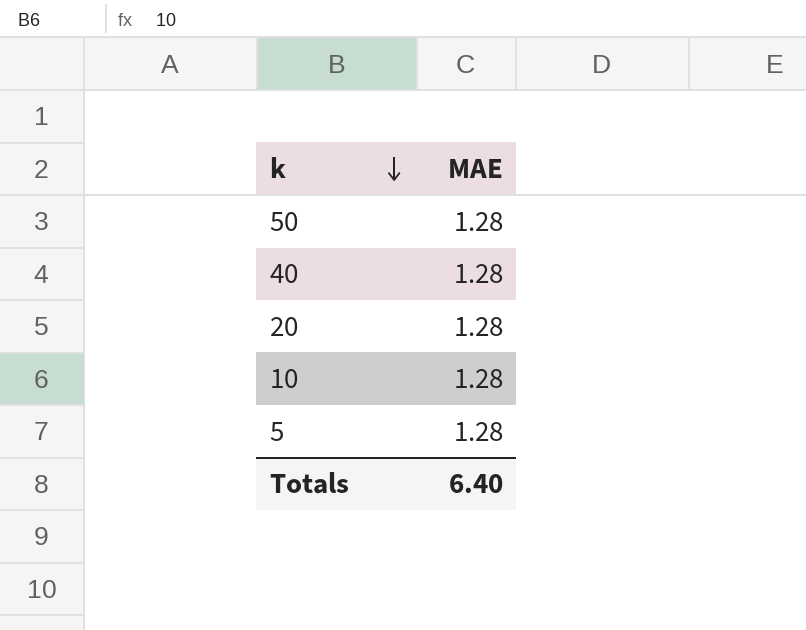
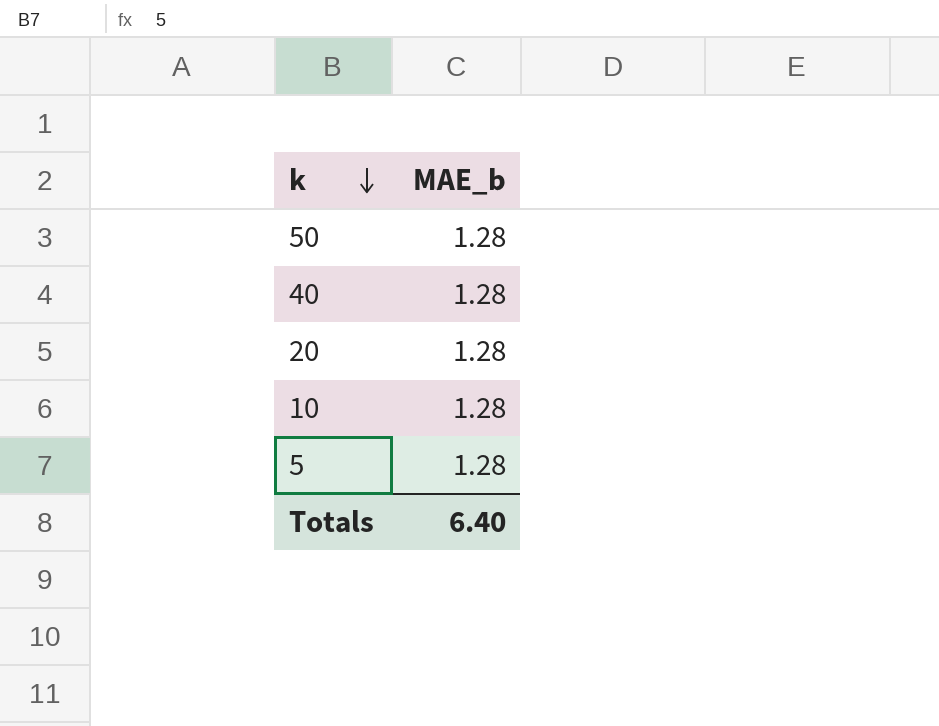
column name: MAE -> MAE_b

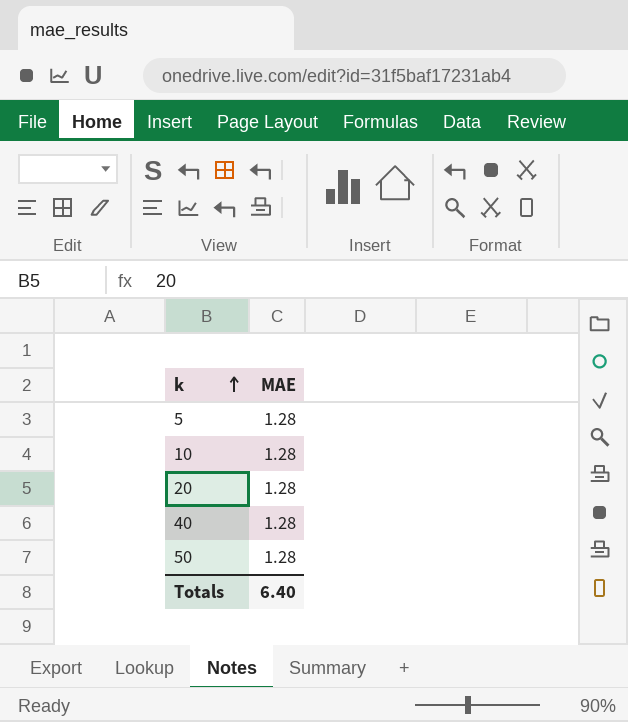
row order: k descending -> k ascending
column name: MAE_b -> MAE

